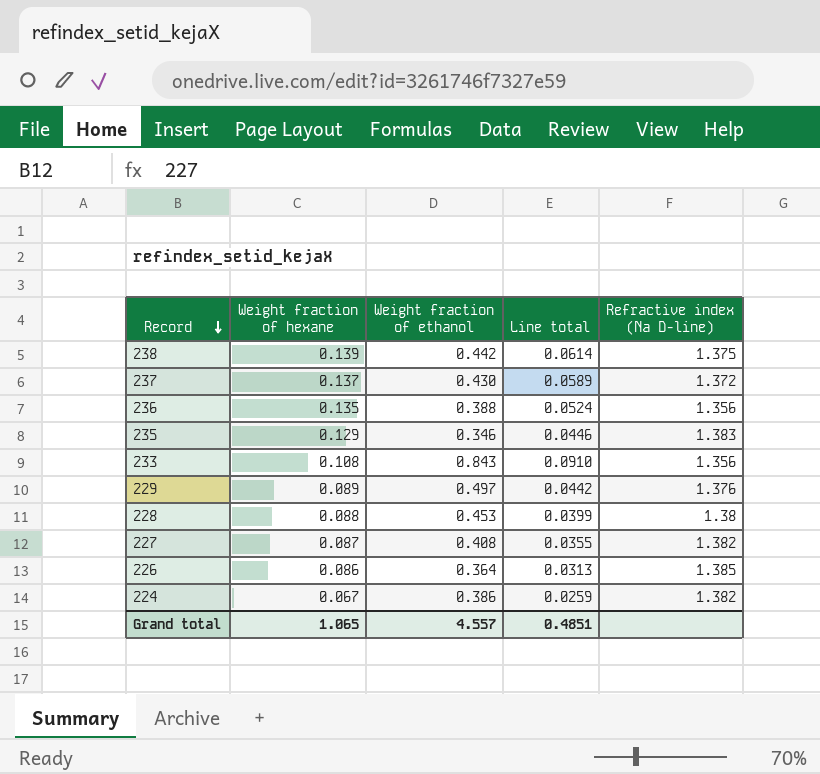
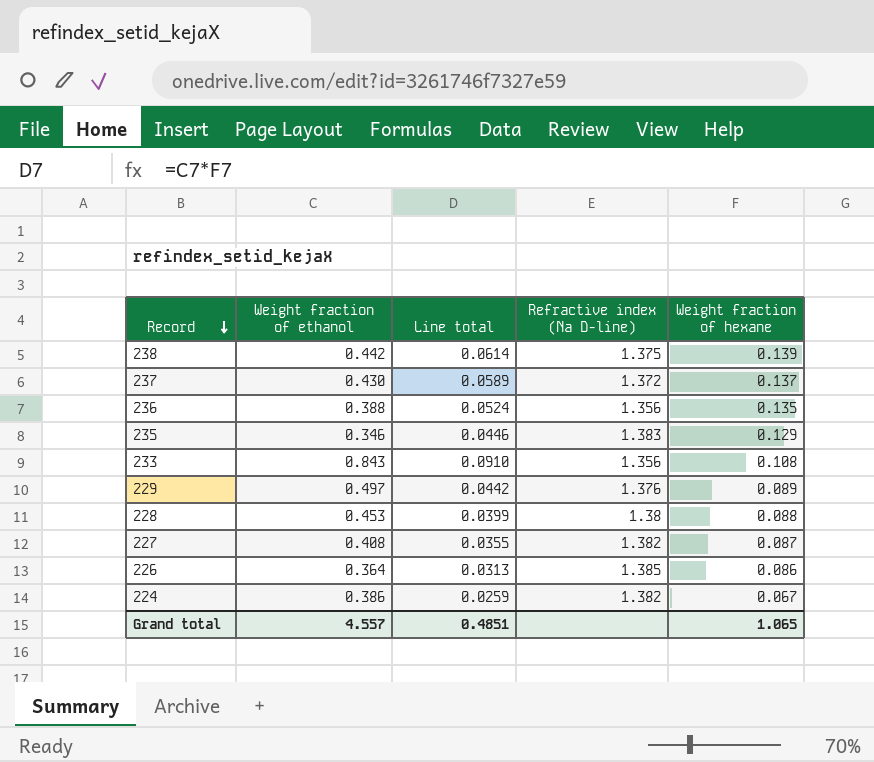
column Weight fraction of hexane | position: 2 -> 5

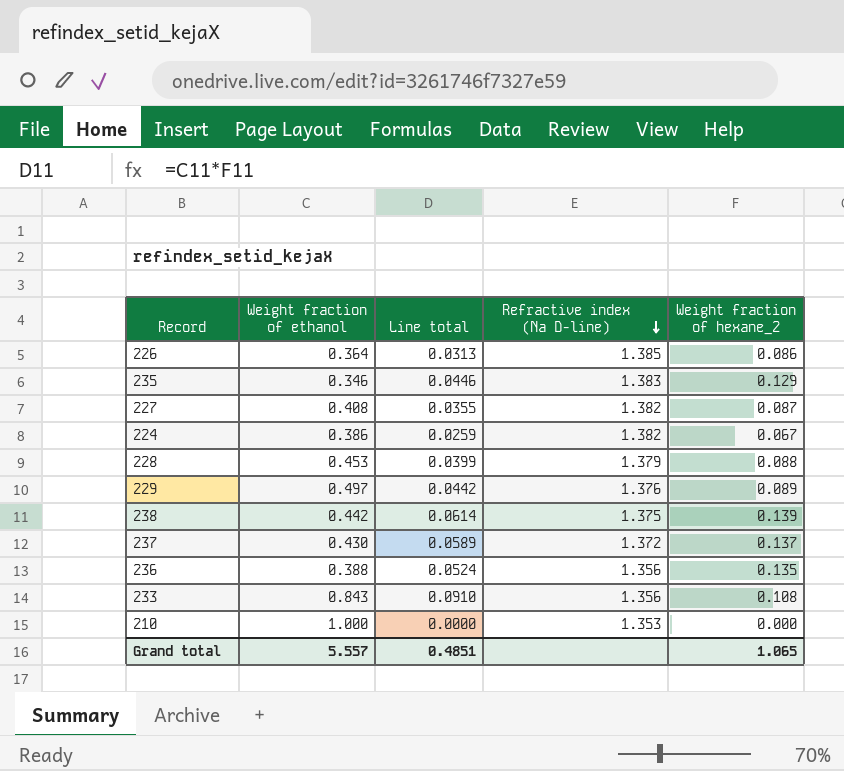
row order: Record descending -> Refractive index (Na D-line) descending
column name: Weight fraction of hexane -> Weight fraction of hexane_2
228 | Refractive index (Na D-line): 1.38 -> 1.379
row 210: none -> 1.000 | 0.0000 | 1.353 | 0.000
Grand total | Weight fraction of ethanol: 4.557 -> 5.557

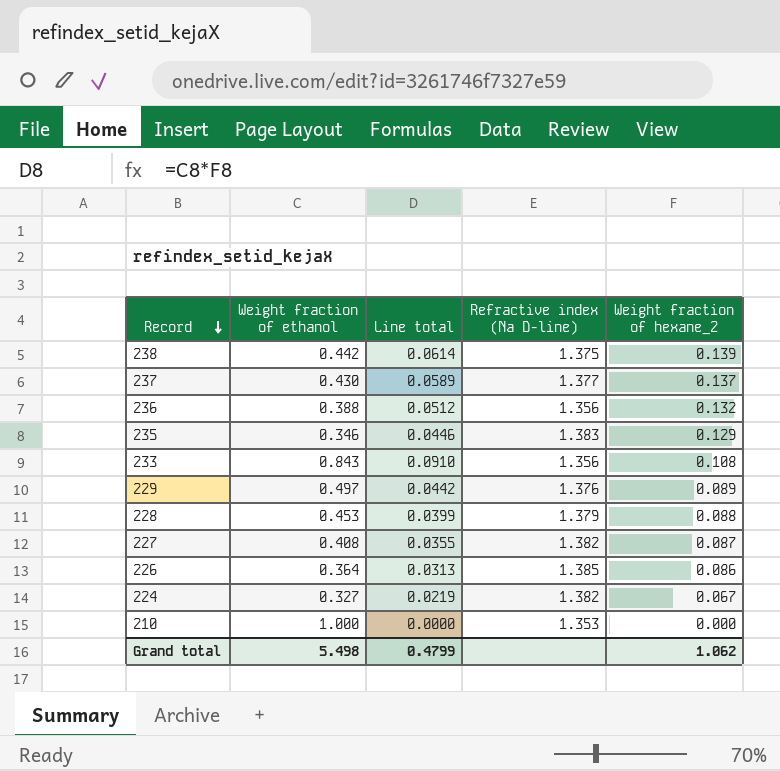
row order: Refractive index (Na D-line) descending -> Record descending
237 | Refractive index (Na D-line): 1.372 -> 1.377
236 | Line total: 0.0524 -> 0.0512
236 | Weight fraction of hexane_2: 0.135 -> 0.132
224 | Weight fraction of ethanol: 0.386 -> 0.327
224 | Line total: 0.0259 -> 0.0219
Grand total | Weight fraction of ethanol: 5.557 -> 5.498
Grand total | Line total: 0.4851 -> 0.4799
Grand total | Weight fraction of hexane_2: 1.065 -> 1.062

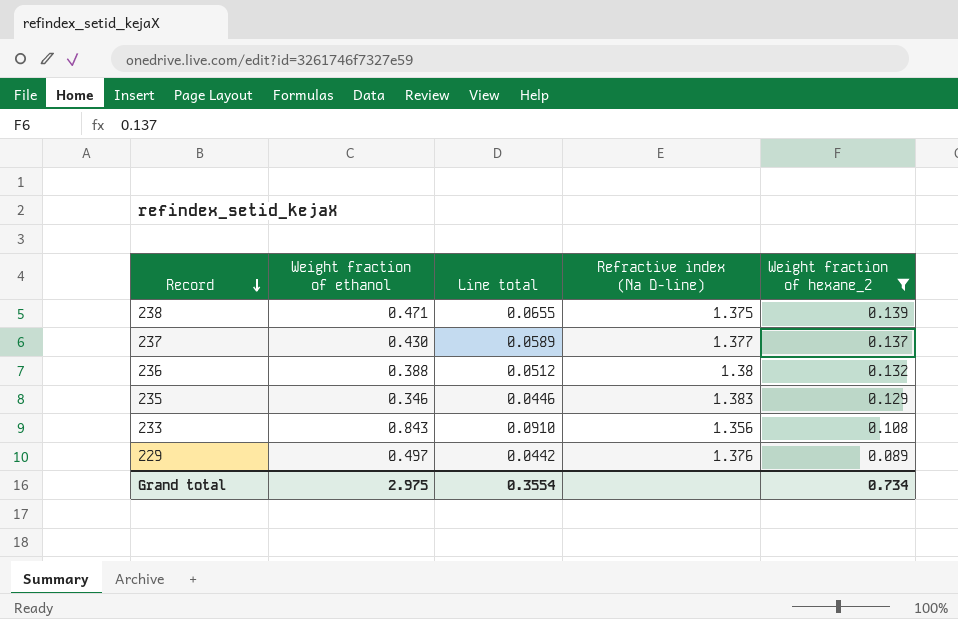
filter: none -> Weight fraction of hexane_2 >= 0.089
238 | Weight fraction of ethanol: 0.442 -> 0.471
238 | Line total: 0.0614 -> 0.0655
236 | Refractive index (Na D-line): 1.356 -> 1.38
Grand total | Weight fraction of ethanol: 5.498 -> 2.975
Grand total | Line total: 0.4799 -> 0.3554
Grand total | Weight fraction of hexane_2: 1.062 -> 0.734

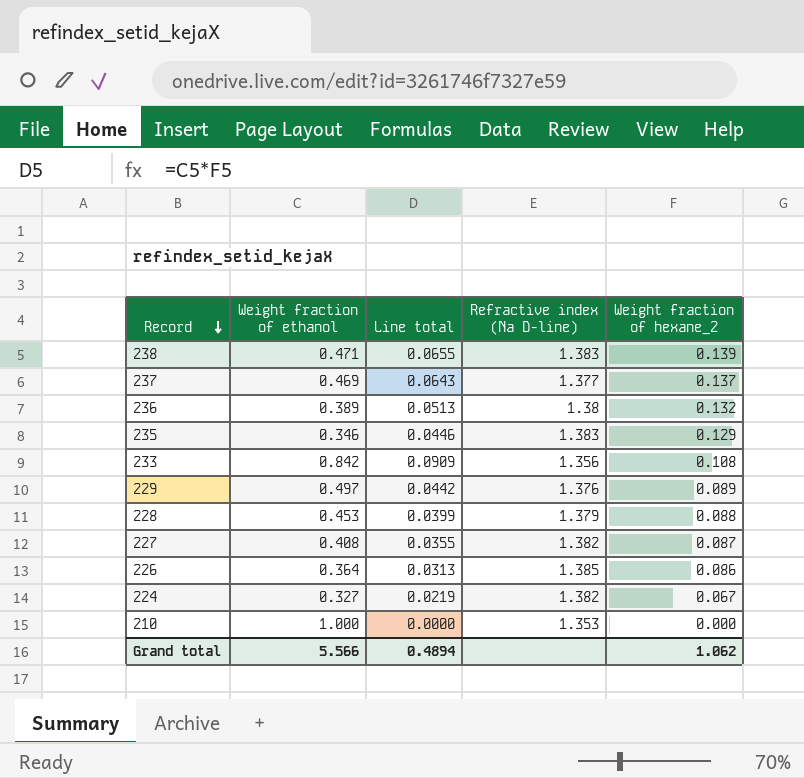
filter: Weight fraction of hexane_2 >= 0.089 -> none
238 | Refractive index (Na D-line): 1.375 -> 1.383
237 | Weight fraction of ethanol: 0.430 -> 0.469
237 | Line total: 0.0589 -> 0.0643
236 | Weight fraction of ethanol: 0.388 -> 0.389
236 | Line total: 0.0512 -> 0.0513
233 | Weight fraction of ethanol: 0.843 -> 0.842
233 | Line total: 0.0910 -> 0.0909
Grand total | Weight fraction of ethanol: 2.975 -> 5.566
Grand total | Line total: 0.3554 -> 0.4894
Grand total | Weight fraction of hexane_2: 0.734 -> 1.062

